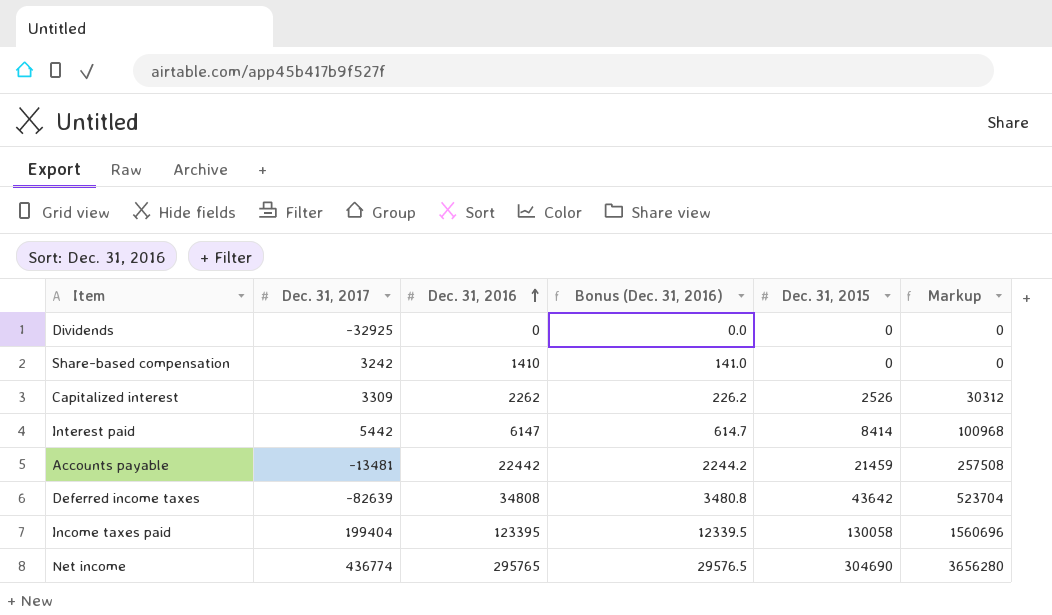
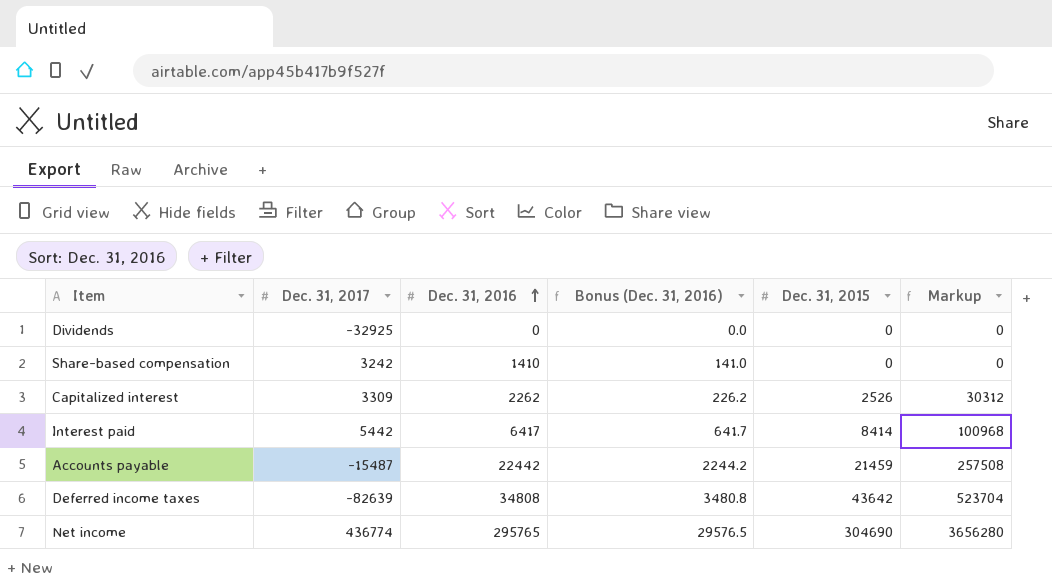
row Income taxes paid: 199404 | 123395 | 12339.5 | 130058 | 1560696 -> none
Interest paid | Dec. 31, 2016: 6147 -> 6417
Interest paid | Bonus (Dec. 31, 2016): 614.7 -> 641.7
Accounts payable | Dec. 31, 2017: -13481 -> -15487

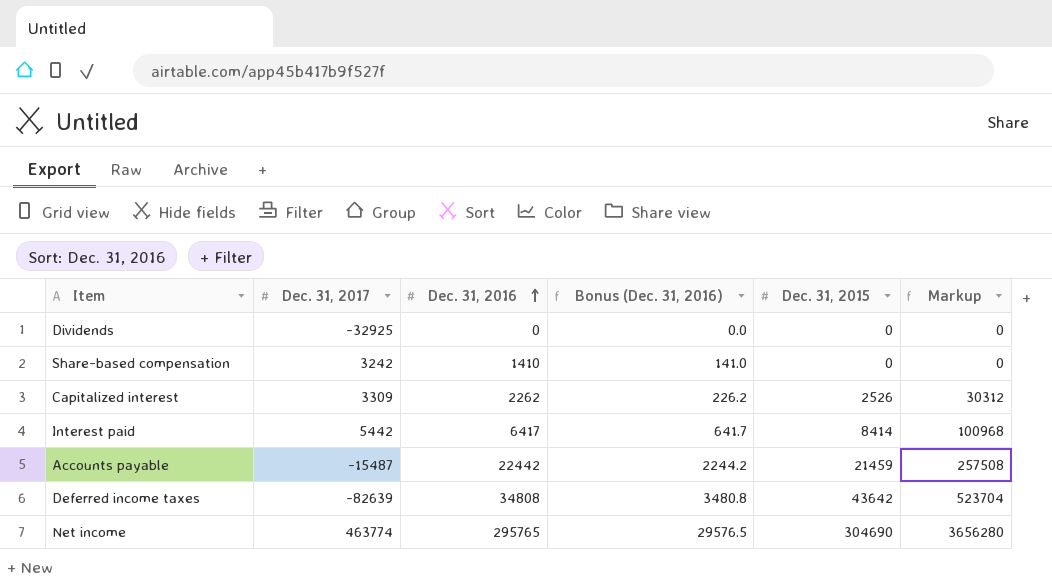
Net income | Dec. 31, 2017: 436774 -> 463774

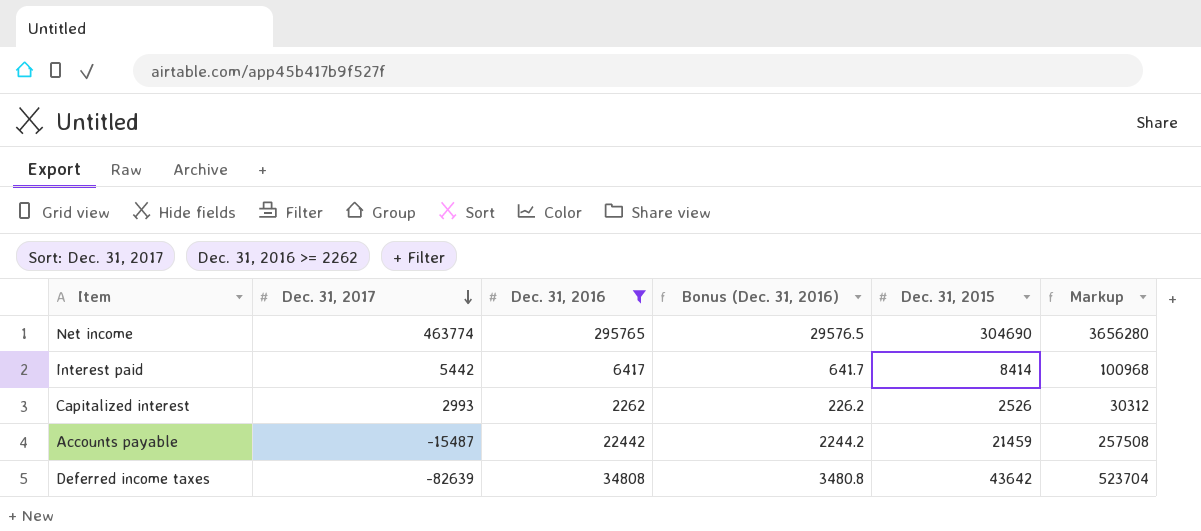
filter: none -> Dec. 31, 2016 >= 2262
row order: Dec. 31, 2016 ascending -> Dec. 31, 2017 descending
Capitalized interest | Dec. 31, 2017: 3309 -> 2993

